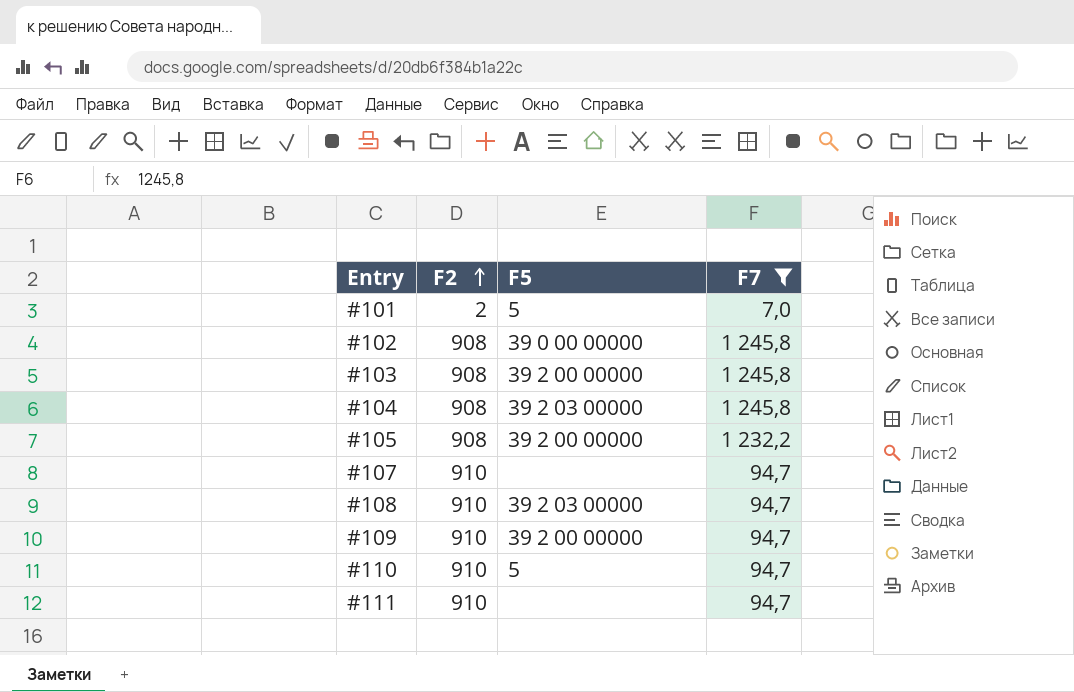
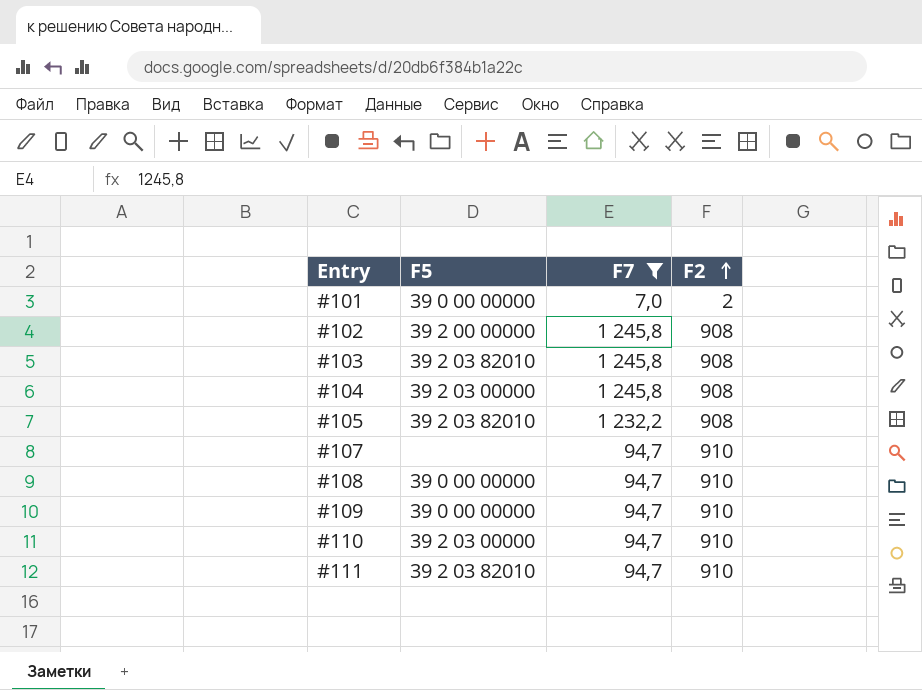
column F2 | position: 2 -> 4
#101 | F5: 5 -> 39 0 00 00000
#102 | F5: 39 0 00 00000 -> 39 2 00 00000
#103 | F5: 39 2 00 00000 -> 39 2 03 82010
#105 | F5: 39 2 00 00000 -> 39 2 03 82010
#108 | F5: 39 2 03 00000 -> 39 0 00 00000
#109 | F5: 39 2 00 00000 -> 39 0 00 00000
#110 | F5: 5 -> 39 2 03 00000
#111 | F5: none -> 39 2 03 82010

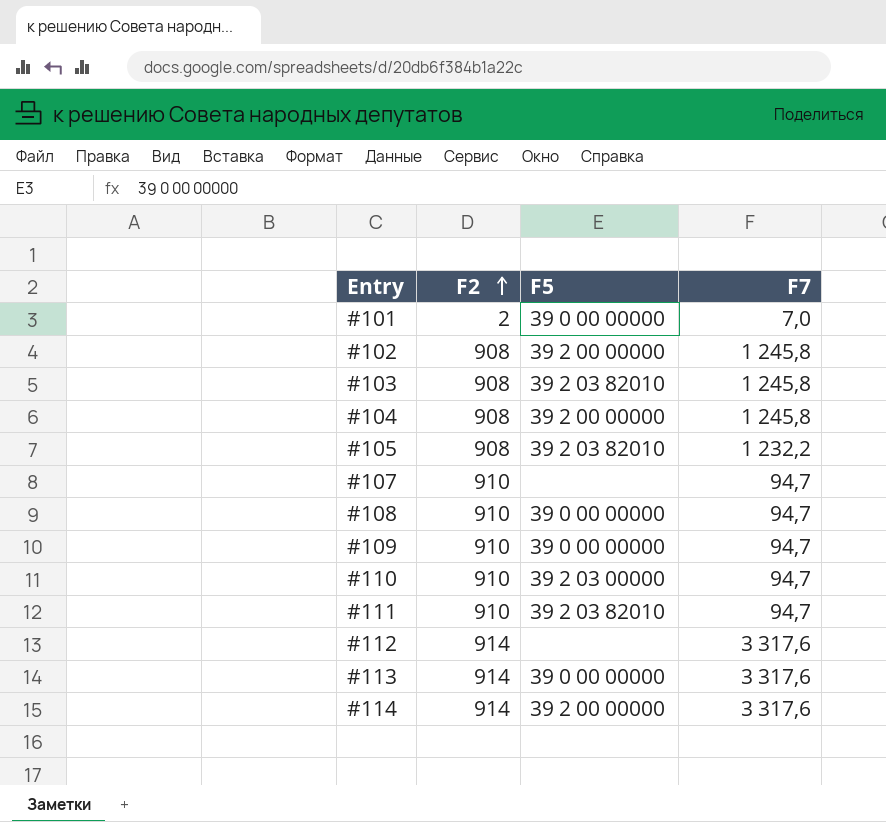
filter: F7 != 3 317,6 -> none
column F2 | position: 4 -> 2
#104 | F5: 39 2 03 00000 -> 39 2 00 00000

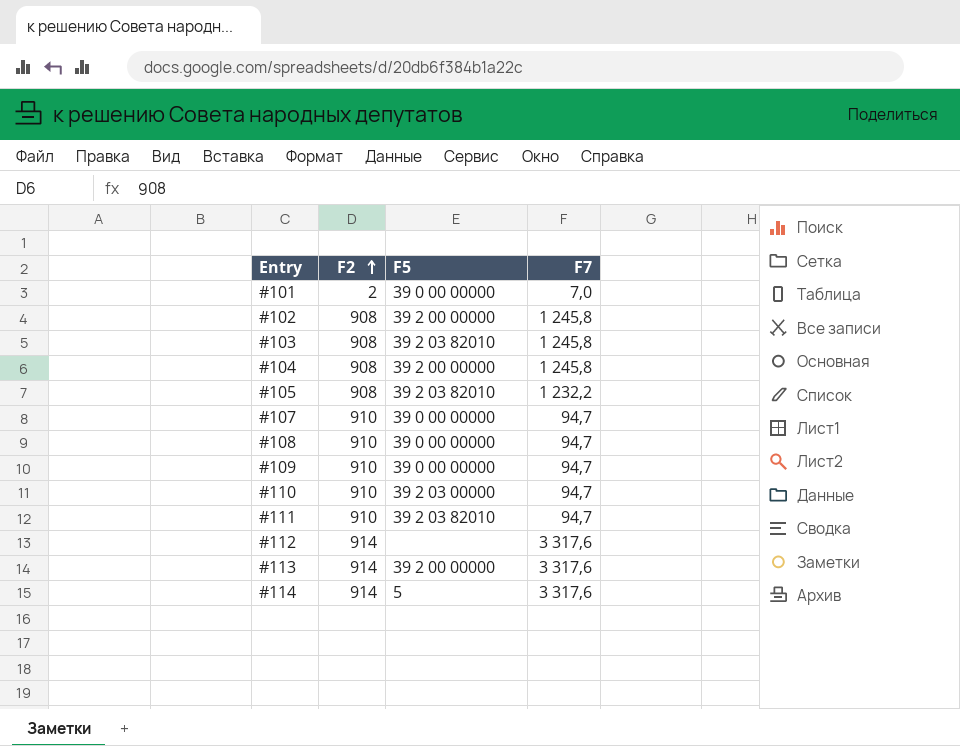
#107 | F5: none -> 39 0 00 00000
#113 | F5: 39 0 00 00000 -> 39 2 00 00000
#114 | F5: 39 2 00 00000 -> 5

